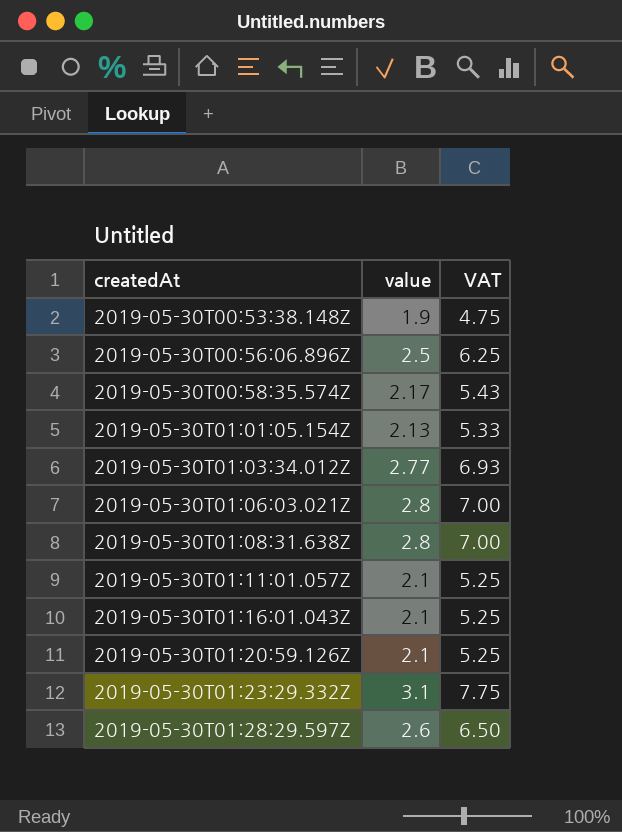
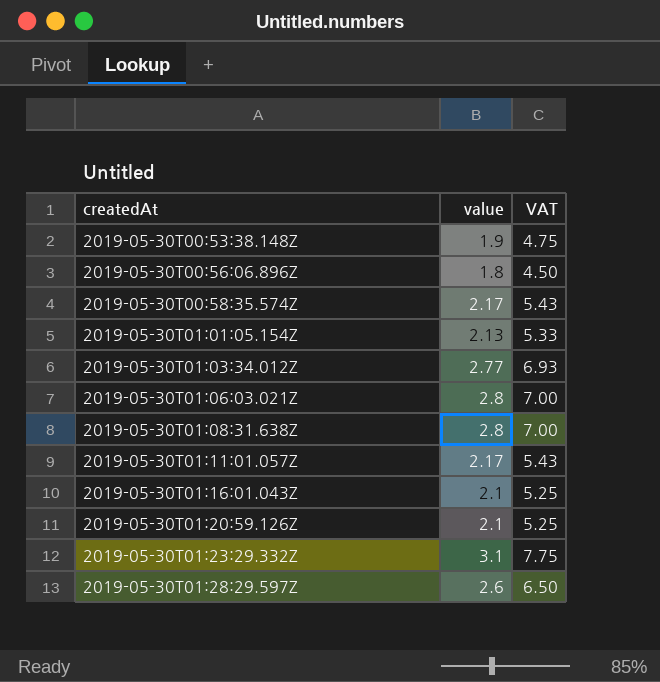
2019-05-30T00:56:06.896Z | value: 2.5 -> 1.8
2019-05-30T00:56:06.896Z | VAT: 6.25 -> 4.50
2019-05-30T01:11:01.057Z | value: 2.1 -> 2.17
2019-05-30T01:11:01.057Z | VAT: 5.25 -> 5.43

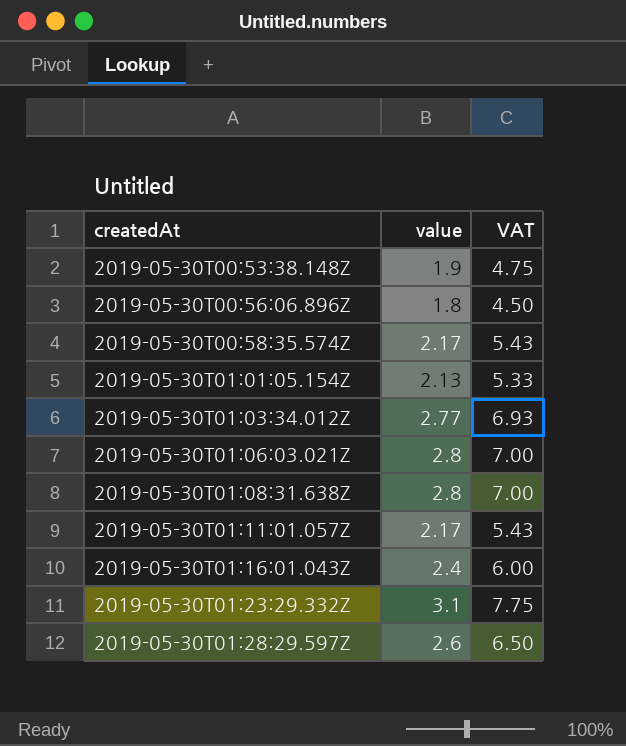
row 2019-05-30T01:20:59.126Z: 2.1 | 5.25 -> none
2019-05-30T01:16:01.043Z | value: 2.1 -> 2.4
2019-05-30T01:16:01.043Z | VAT: 5.25 -> 6.00

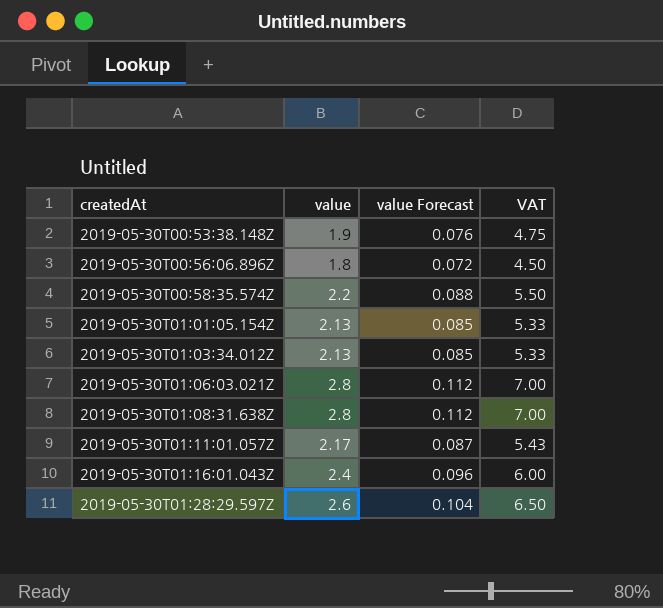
column value Forecast | formula: none -> [value] * 0.04
row 2019-05-30T01:23:29.332Z: 3.1 | 7.75 -> none
2019-05-30T00:58:35.574Z | value: 2.17 -> 2.2
2019-05-30T00:58:35.574Z | VAT: 5.43 -> 5.50
2019-05-30T01:03:34.012Z | value: 2.77 -> 2.13
2019-05-30T01:03:34.012Z | VAT: 6.93 -> 5.33

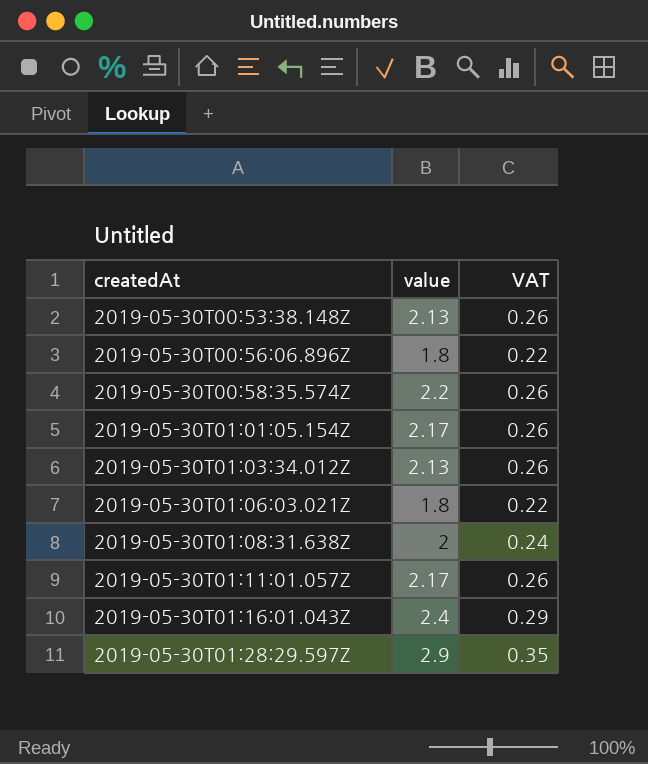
column value Forecast | formula: [value] * 0.04 -> none
column VAT | formula: [value] * 2.5 -> [value] * 0.12
2019-05-30T00:53:38.148Z | value: 1.9 -> 2.13
2019-05-30T01:01:05.154Z | value: 2.13 -> 2.17
2019-05-30T01:06:03.021Z | value: 2.8 -> 1.8
2019-05-30T01:08:31.638Z | value: 2.8 -> 2
2019-05-30T01:28:29.597Z | value: 2.6 -> 2.9

